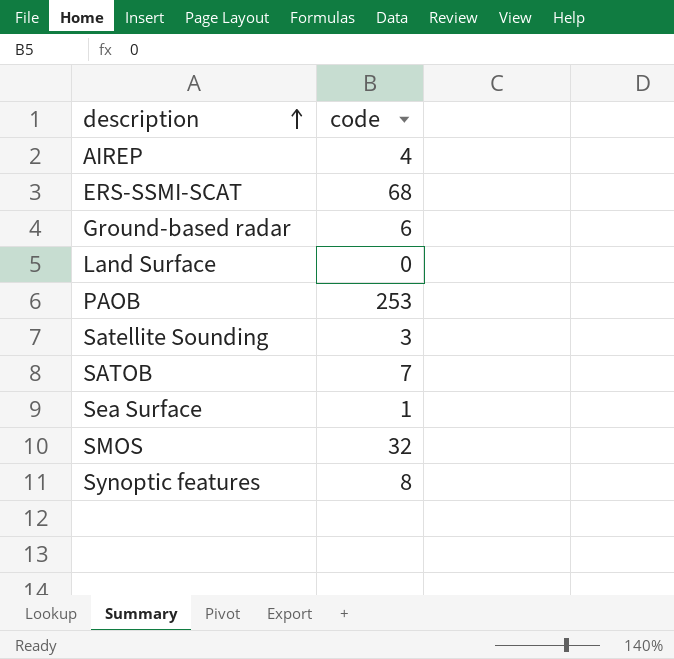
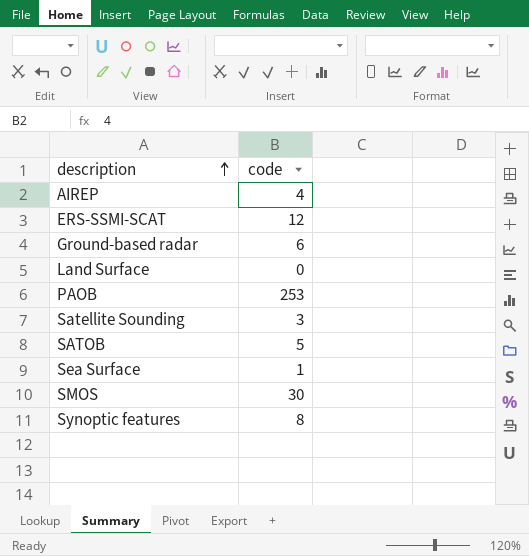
ERS-SSMI-SCAT | code: 68 -> 12
SATOB | code: 7 -> 5
SMOS | code: 32 -> 30

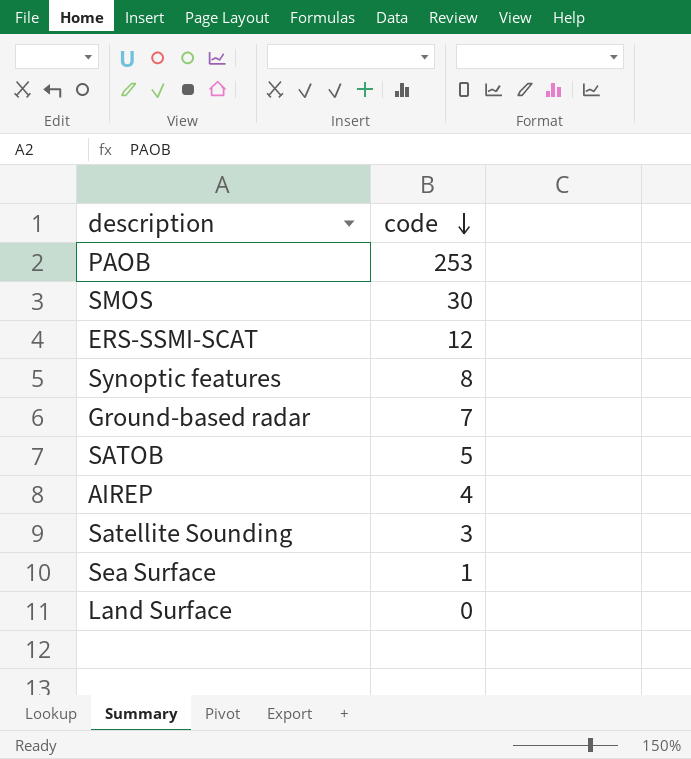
row order: description ascending -> code descending
Ground-based radar | code: 6 -> 7

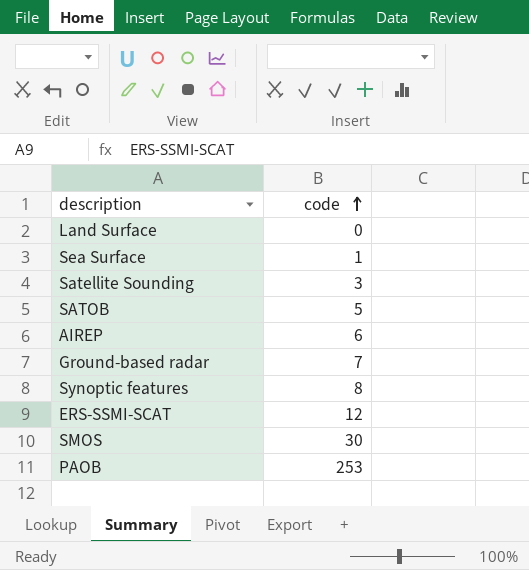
row order: code descending -> code ascending
AIREP | code: 4 -> 6

